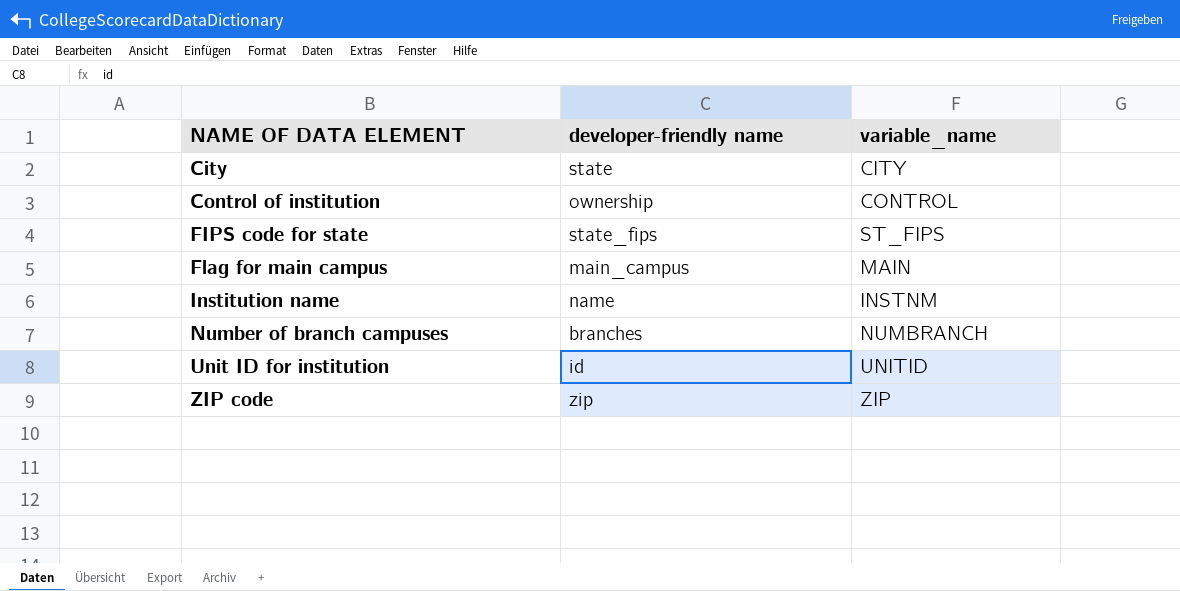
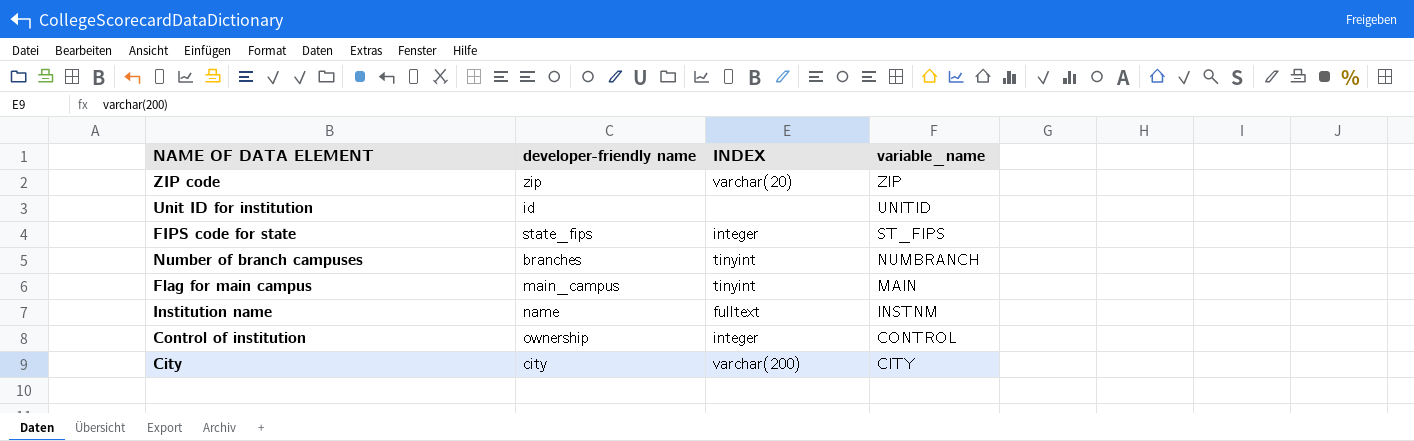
row order: NAME OF DATA ELEMENT ascending -> variable_name descending
column INDEX | position: none -> 3
City | developer-friendly name: state -> city

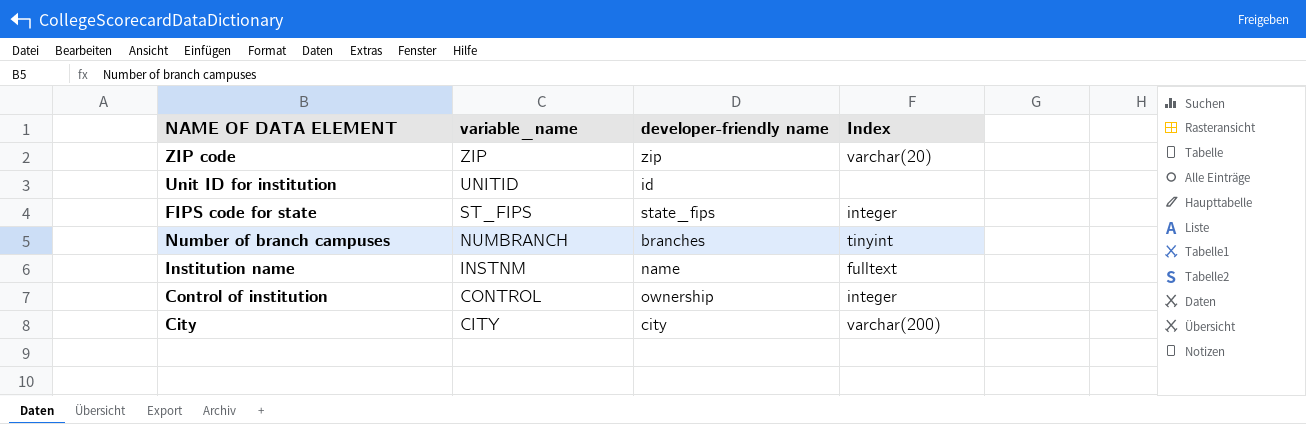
column variable_name | position: 4 -> 2
column name: INDEX -> Index
row Flag for main campus: main_campus | tinyint | MAIN -> none

